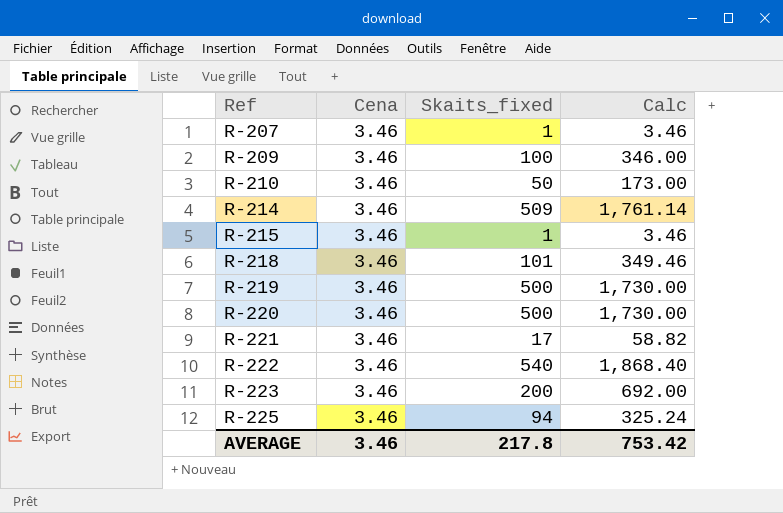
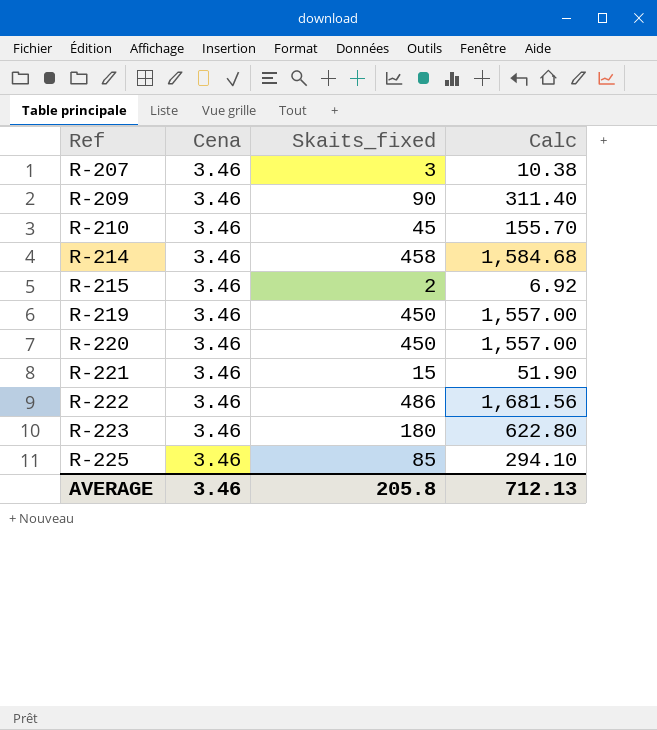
row R-218: 3.46 | 101 | 349.46 -> none
R-207 | Skaits_fixed: 1 -> 3
R-207 | Calc: 3.46 -> 10.38
R-209 | Skaits_fixed: 100 -> 90
R-209 | Calc: 346.00 -> 311.40
R-210 | Skaits_fixed: 50 -> 45
R-210 | Calc: 173.00 -> 155.70
R-214 | Skaits_fixed: 509 -> 458
R-214 | Calc: 1,761.14 -> 1,584.68
R-215 | Skaits_fixed: 1 -> 2
R-215 | Calc: 3.46 -> 6.92
R-219 | Skaits_fixed: 500 -> 450
R-219 | Calc: 1,730.00 -> 1,557.00
R-220 | Skaits_fixed: 500 -> 450
R-220 | Calc: 1,730.00 -> 1,557.00
R-221 | Skaits_fixed: 17 -> 15
R-221 | Calc: 58.82 -> 51.90
R-222 | Skaits_fixed: 540 -> 486
R-222 | Calc: 1,868.40 -> 1,681.56
R-223 | Skaits_fixed: 200 -> 180
R-223 | Calc: 692.00 -> 622.80
R-225 | Skaits_fixed: 94 -> 85
R-225 | Calc: 325.24 -> 294.10
AVERAGE | Skaits_fixed: 217.8 -> 205.8
AVERAGE | Calc: 753.42 -> 712.13

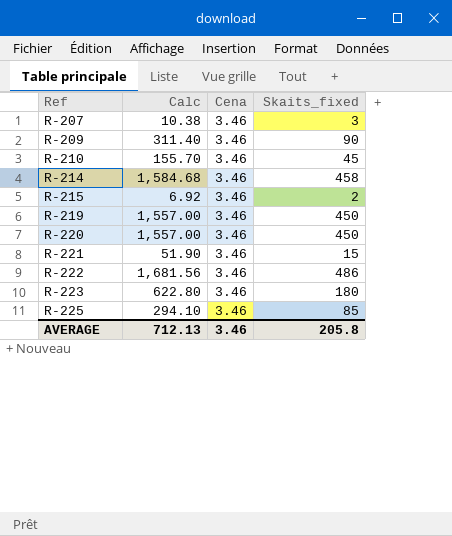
column Calc | position: 4 -> 2

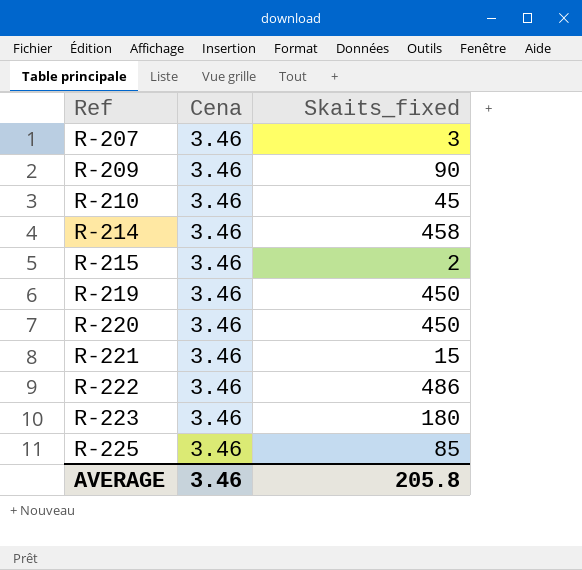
column Calc | formula: [Cena] * [Skaits_fixed] -> none

